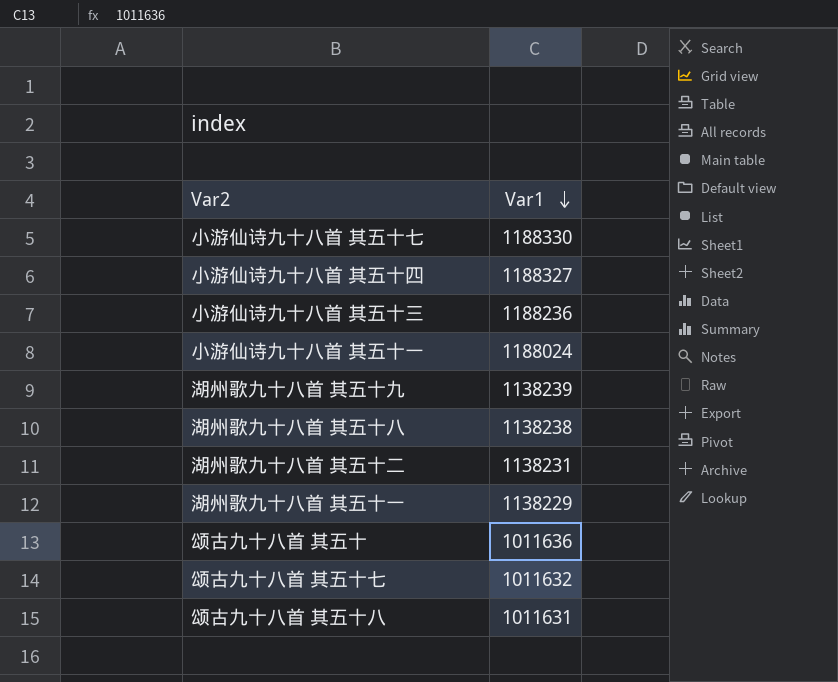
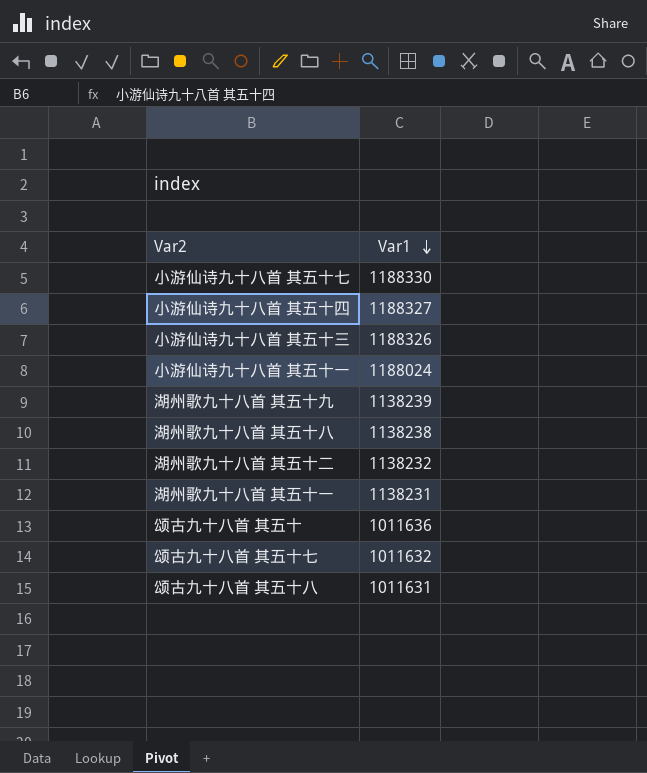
小游仙诗九十八首 其五十三 | Var1: 1188236 -> 1188326
湖州歌九十八首 其五十二 | Var1: 1138231 -> 1138232
湖州歌九十八首 其五十一 | Var1: 1138229 -> 1138231

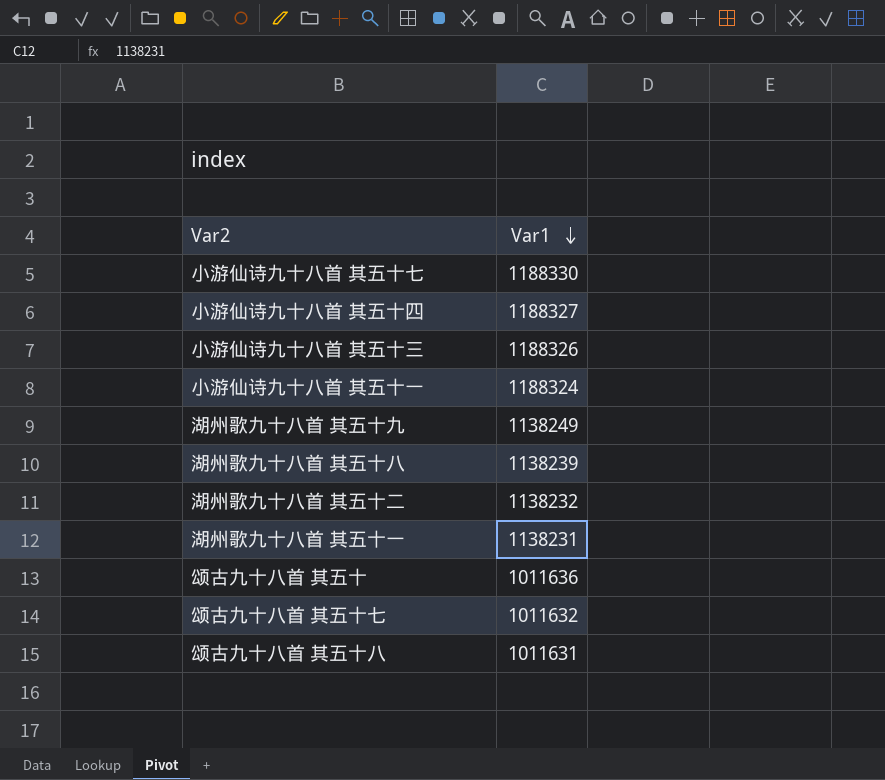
小游仙诗九十八首 其五十一 | Var1: 1188024 -> 1188324
湖州歌九十八首 其五十九 | Var1: 1138239 -> 1138249
湖州歌九十八首 其五十八 | Var1: 1138238 -> 1138239

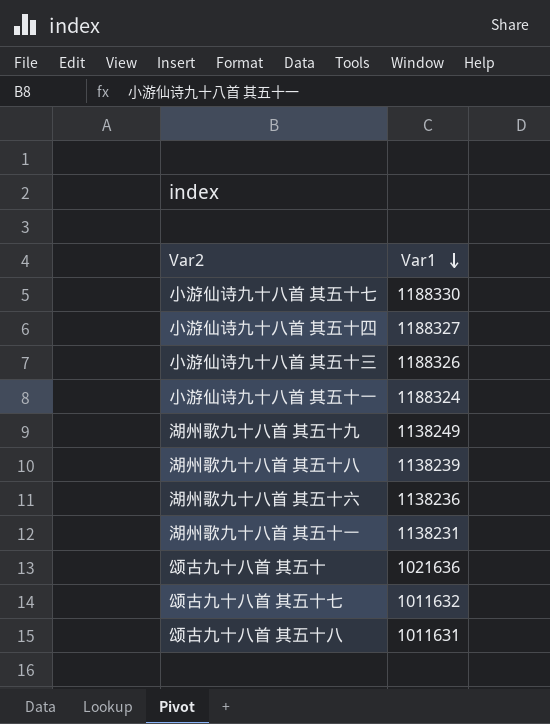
row 湖州歌九十八首 其五十二: 1138232 -> none
row 湖州歌九十八首 其五十六: none -> 1138236
颂古九十八首 其五十 | Var1: 1011636 -> 1021636

